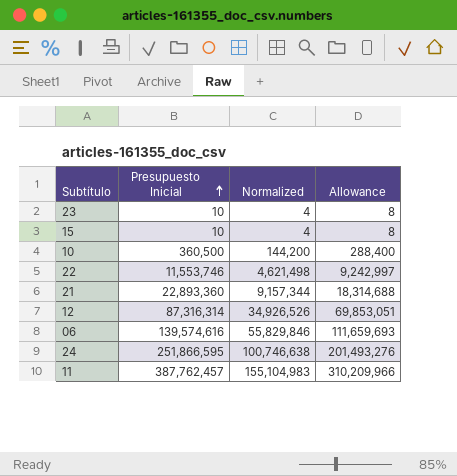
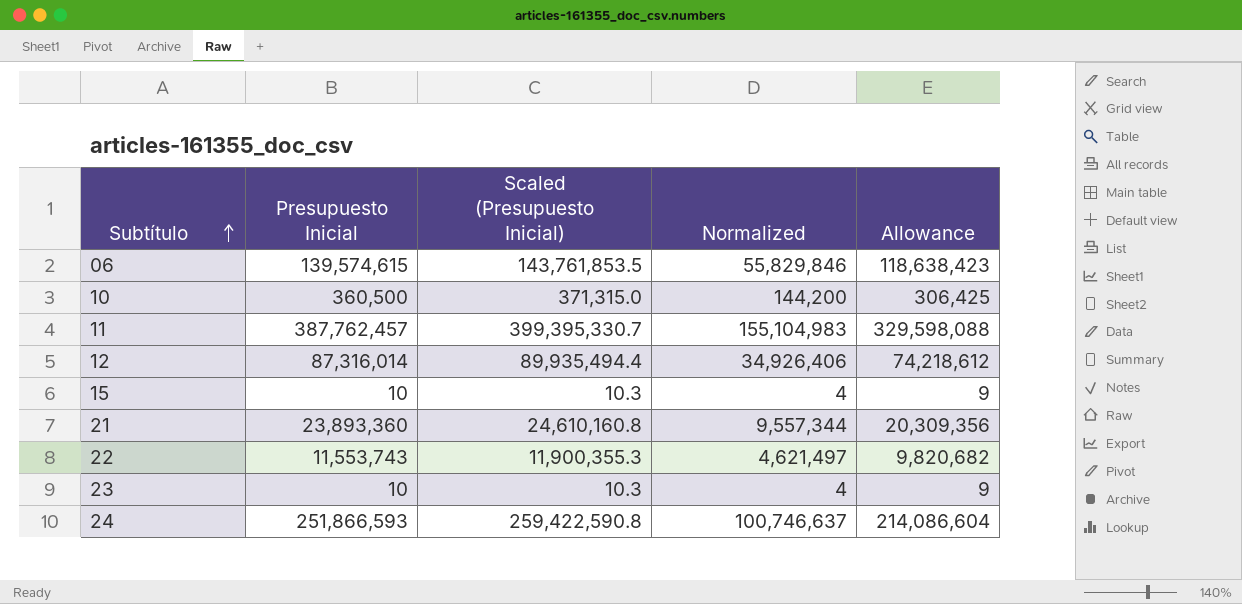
row order: Presupuesto Inicial ascending -> Subtítulo ascending
column Scaled (Presupuesto Inicial) | formula: none -> [Presupuesto Inicial] * 1.03
column Allowance | formula: [Presupuesto Inicial] * 0.8 -> [Presupuesto Inicial] * 0.85
06 | Presupuesto Inicial: 139,574,616 -> 139,574,615
12 | Presupuesto Inicial: 87,316,314 -> 87,316,014
12 | Normalized: 34,926,526 -> 34,926,406
21 | Presupuesto Inicial: 22,893,360 -> 23,893,360
21 | Normalized: 9,157,344 -> 9,557,344
22 | Presupuesto Inicial: 11,553,746 -> 11,553,743
22 | Normalized: 4,621,498 -> 4,621,497
24 | Presupuesto Inicial: 251,866,595 -> 251,866,593
24 | Normalized: 100,746,638 -> 100,746,637

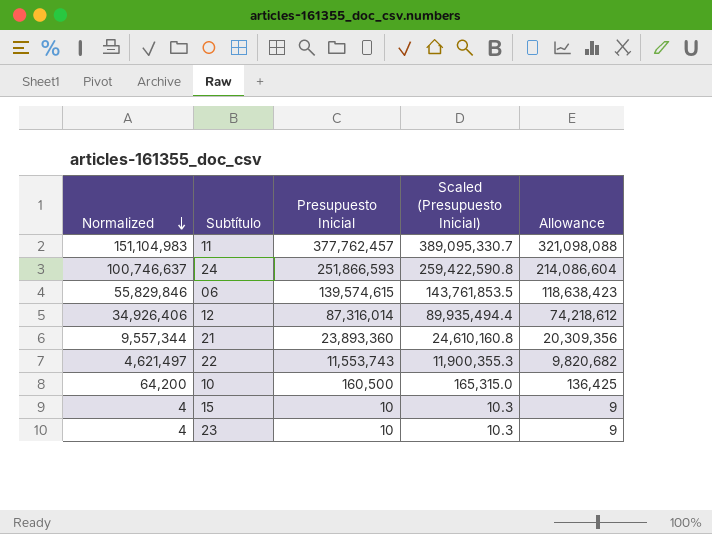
row order: Subtítulo ascending -> Normalized descending
column Normalized | position: 4 -> 1
11 | Normalized: 155,104,983 -> 151,104,983
11 | Presupuesto Inicial: 387,762,457 -> 377,762,457
11 | Scaled (Presupuesto Inicial): 399,395,330.7 -> 389,095,330.7
11 | Allowance: 329,598,088 -> 321,098,088
10 | Normalized: 144,200 -> 64,200
10 | Presupuesto Inicial: 360,500 -> 160,500
10 | Scaled (Presupuesto Inicial): 371,315.0 -> 165,315.0
10 | Allowance: 306,425 -> 136,425

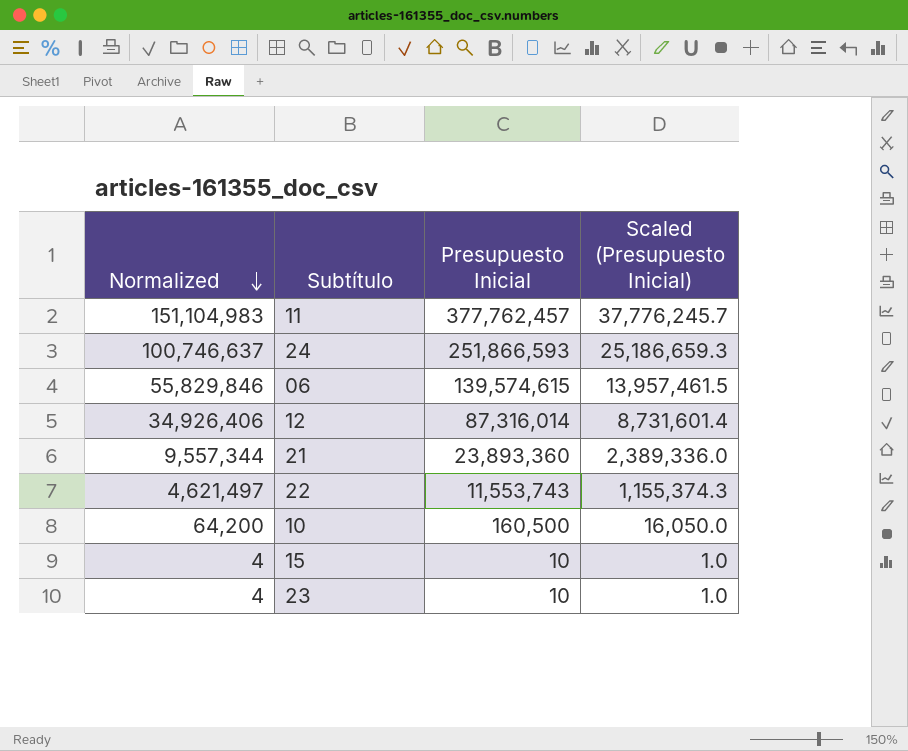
column Allowance | formula: [Presupuesto Inicial] * 0.85 -> none
column Scaled (Presupuesto Inicial) | formula: [Presupuesto Inicial] * 1.03 -> [Presupuesto Inicial] * 0.1

